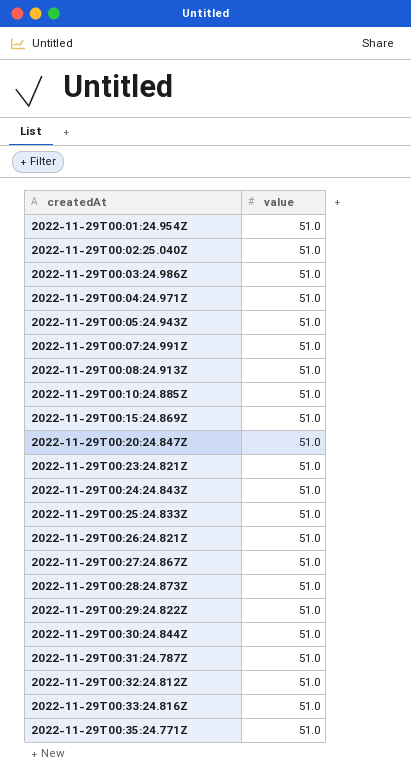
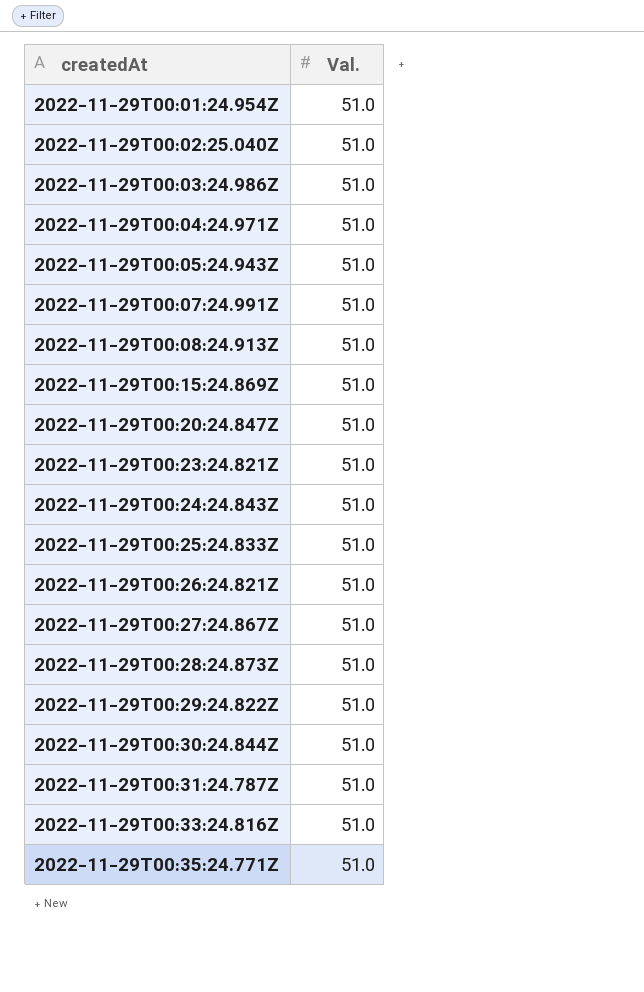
column name: value -> Val.
row 2022-11-29T00:10:24.885Z: 51.0 -> none
row 2022-11-29T00:32:24.812Z: 51.0 -> none

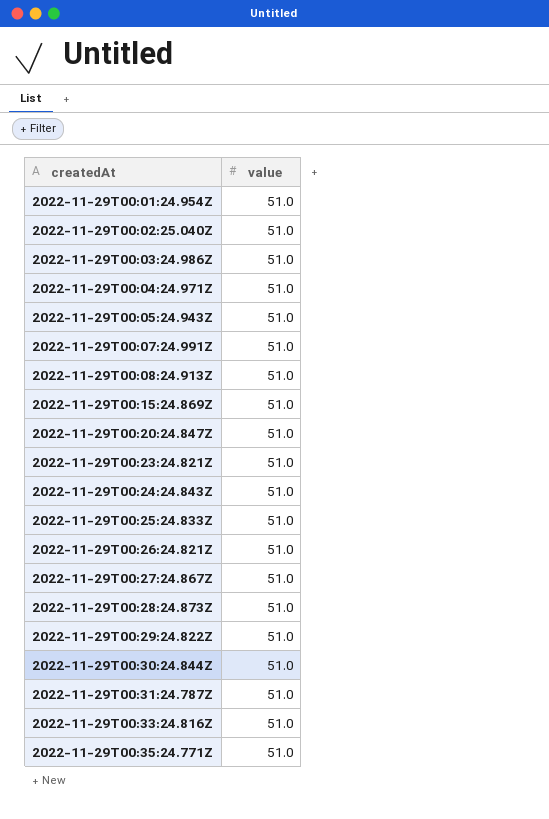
column name: Val. -> value

